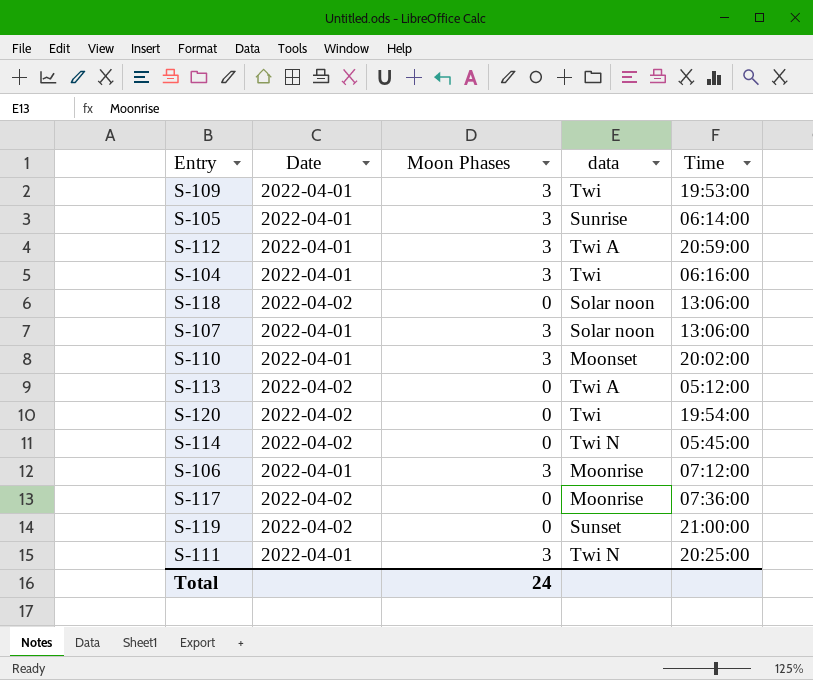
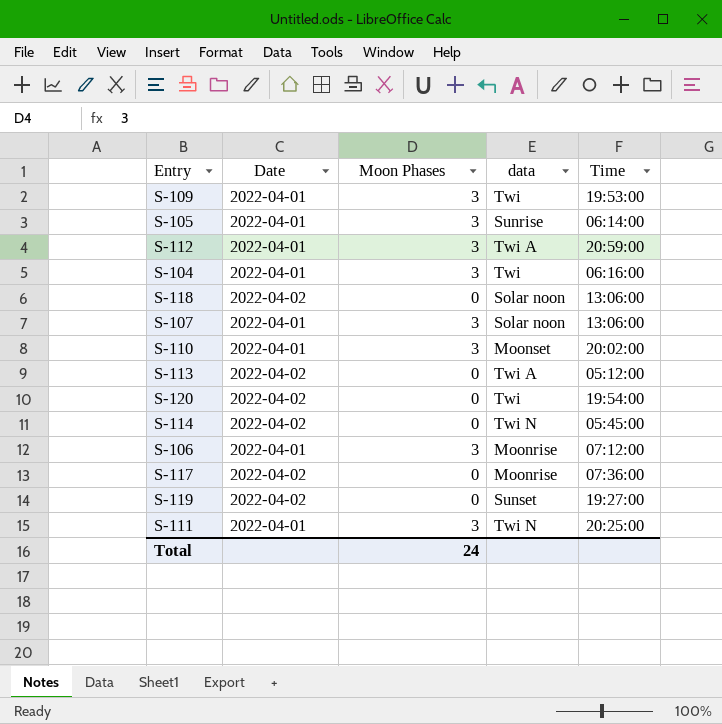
S-119 | Time: 21:00:00 -> 19:27:00

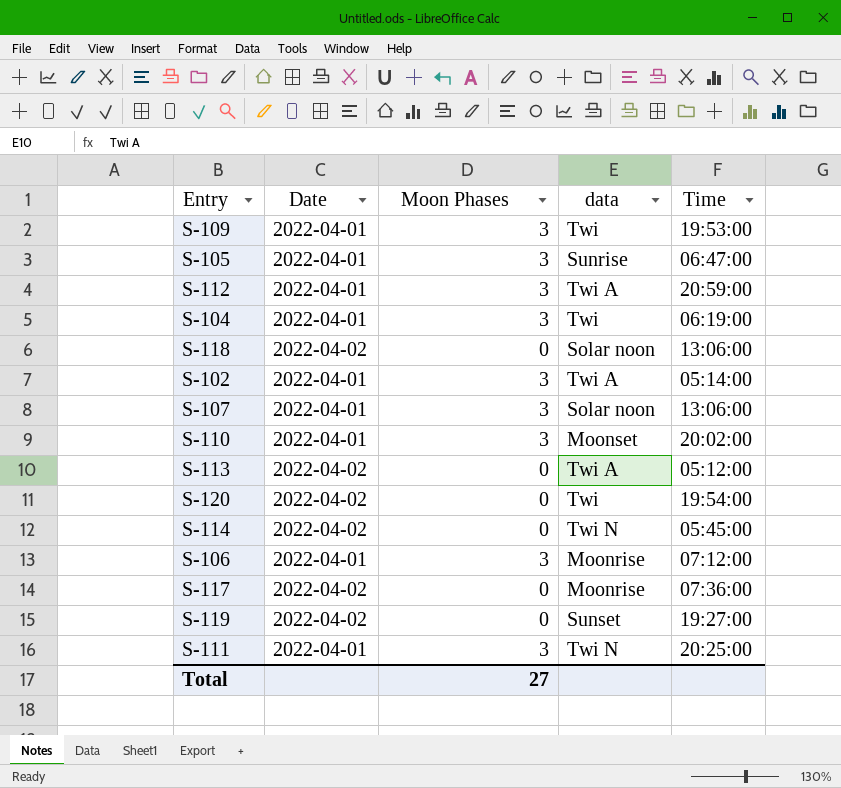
S-105 | Time: 06:14:00 -> 06:47:00
S-104 | Time: 06:16:00 -> 06:19:00
row S-102: none -> 2022-04-01 | 3 | Twi A | 05:14:00
Total | Moon Phases: 24 -> 27

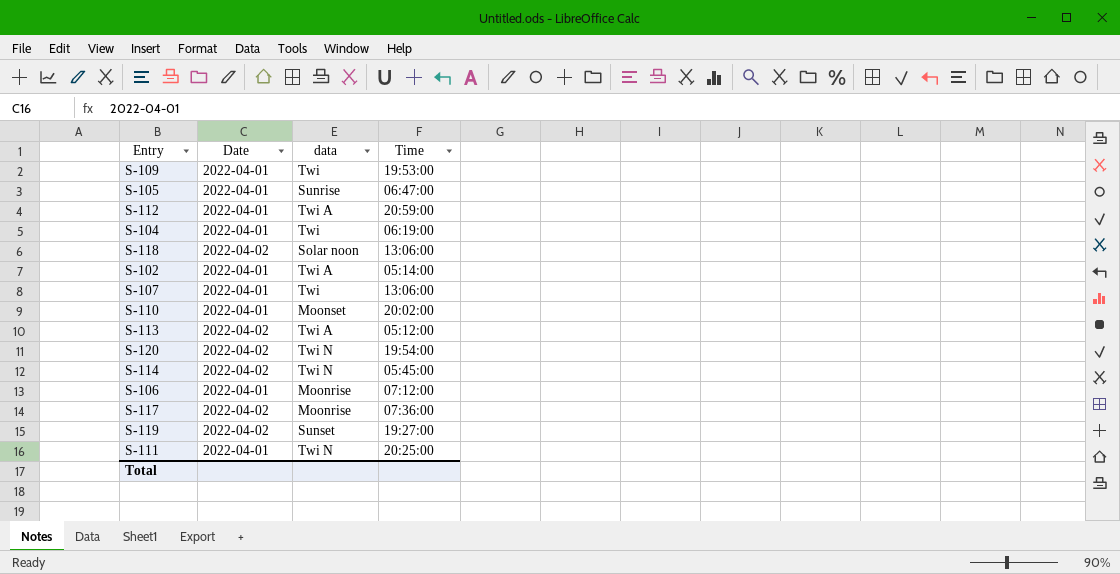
column Moon Phases | position: 3 -> none
S-107 | data: Solar noon -> Twi
S-120 | data: Twi -> Twi N

